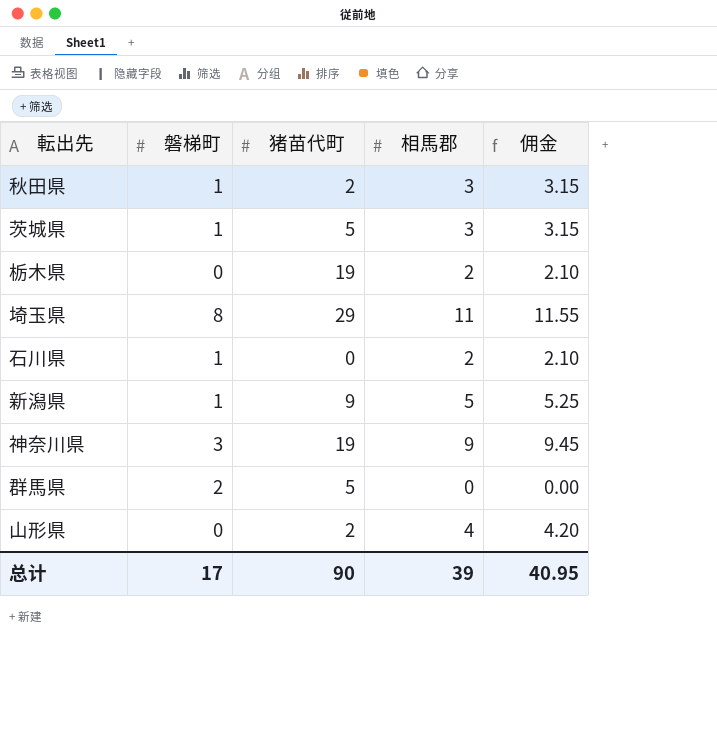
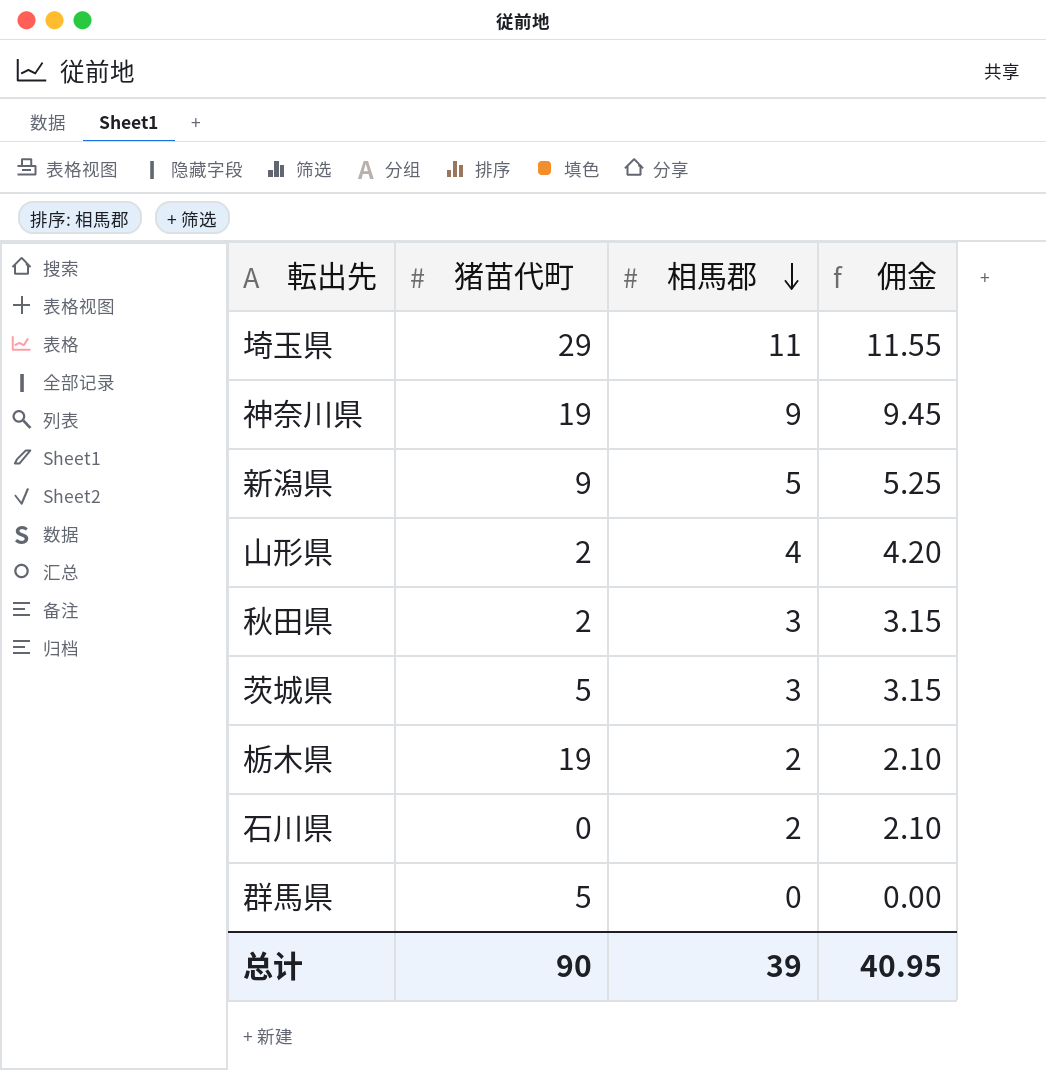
row order: none -> 相馬郡 descending
column 磐梯町 | position: 2 -> none

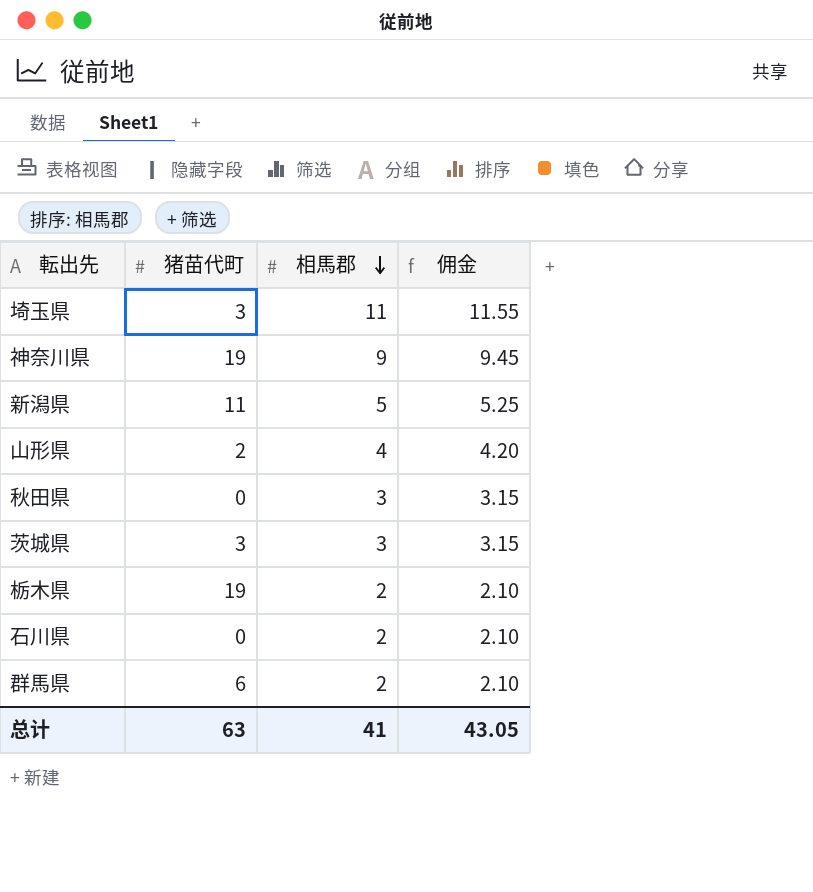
埼玉県 | 猪苗代町: 29 -> 3
新潟県 | 猪苗代町: 9 -> 11
秋田県 | 猪苗代町: 2 -> 0
茨城県 | 猪苗代町: 5 -> 3
群馬県 | 猪苗代町: 5 -> 6
群馬県 | 相馬郡: 0 -> 2
群馬県 | 佣金: 0.00 -> 2.10
总计 | 猪苗代町: 90 -> 63
总计 | 相馬郡: 39 -> 41
总计 | 佣金: 40.95 -> 43.05

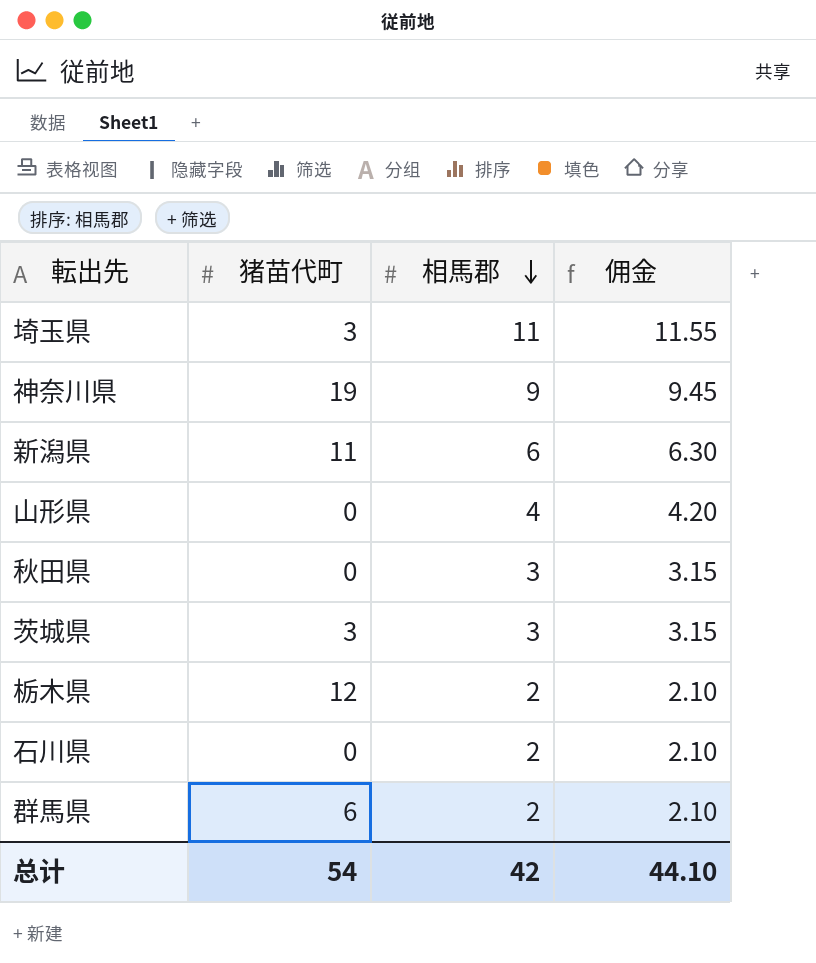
新潟県 | 相馬郡: 5 -> 6
新潟県 | 佣金: 5.25 -> 6.30
山形県 | 猪苗代町: 2 -> 0
栃木県 | 猪苗代町: 19 -> 12
总计 | 猪苗代町: 63 -> 54
总计 | 相馬郡: 41 -> 42
总计 | 佣金: 43.05 -> 44.10

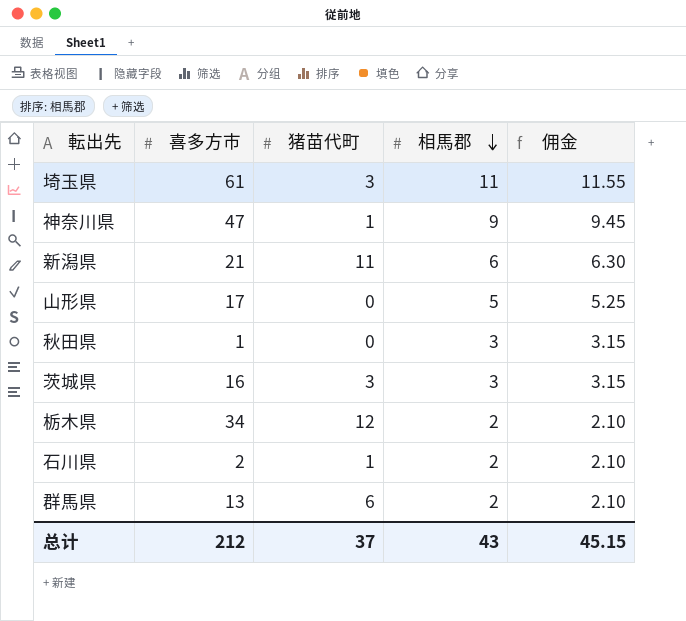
column 喜多方市 | position: none -> 2
神奈川県 | 猪苗代町: 19 -> 1
山形県 | 相馬郡: 4 -> 5
山形県 | 佣金: 4.20 -> 5.25
石川県 | 猪苗代町: 0 -> 1
总计 | 猪苗代町: 54 -> 37
总计 | 相馬郡: 42 -> 43
总计 | 佣金: 44.10 -> 45.15

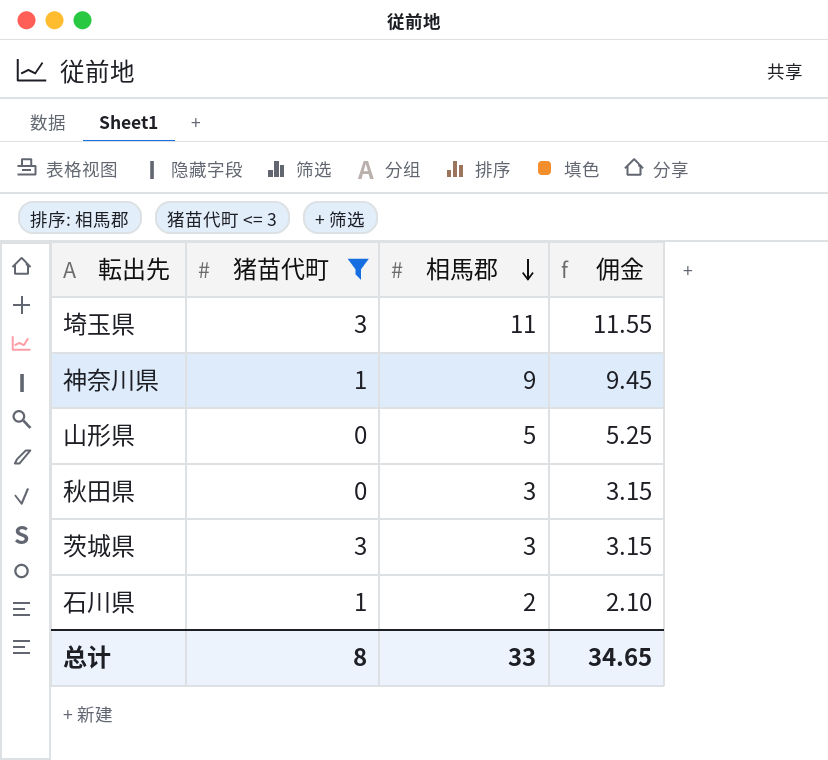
filter: none -> 猪苗代町 <= 3
column 喜多方市 | position: 2 -> none
总计 | 猪苗代町: 37 -> 8
总计 | 相馬郡: 43 -> 33
总计 | 佣金: 45.15 -> 34.65

